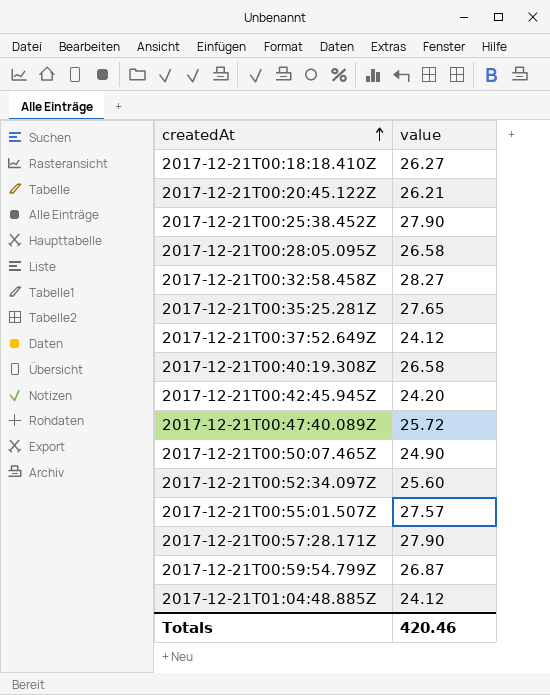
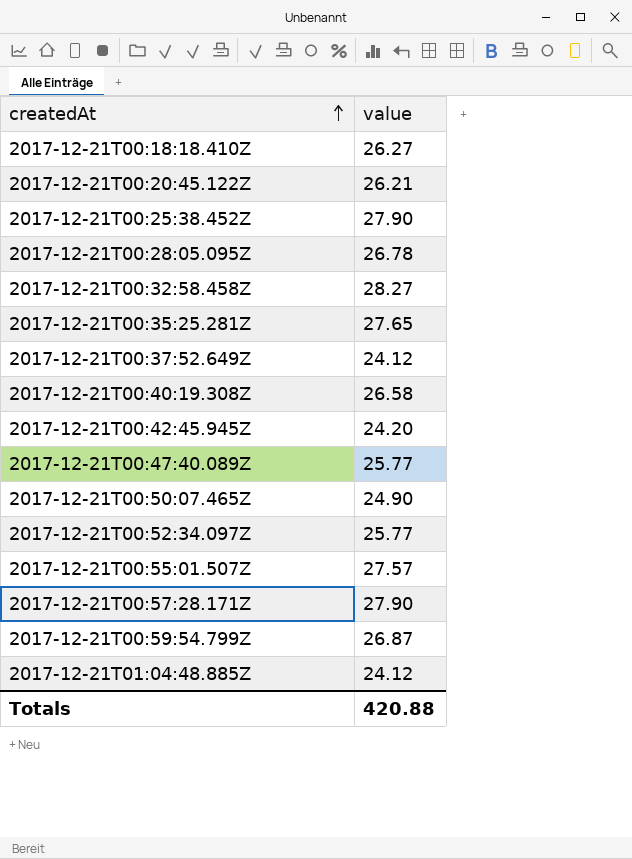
2017-12-21T00:28:05.095Z | value: 26.58 -> 26.78
2017-12-21T00:47:40.089Z | value: 25.72 -> 25.77
2017-12-21T00:52:34.097Z | value: 25.60 -> 25.77
Totals | value: 420.46 -> 420.88

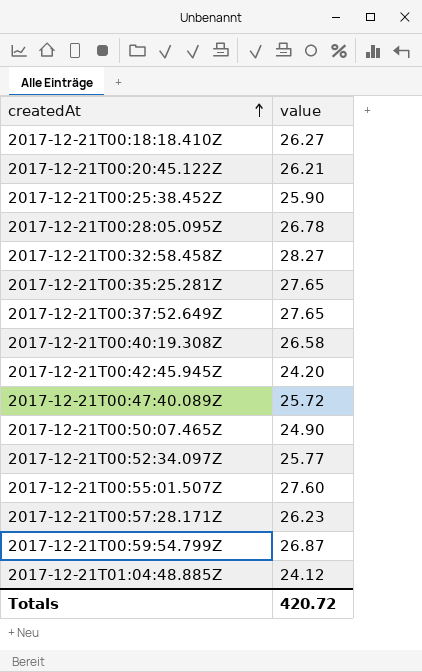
2017-12-21T00:25:38.452Z | value: 27.90 -> 25.90
2017-12-21T00:37:52.649Z | value: 24.12 -> 27.65
2017-12-21T00:47:40.089Z | value: 25.77 -> 25.72
2017-12-21T00:55:01.507Z | value: 27.57 -> 27.60
2017-12-21T00:57:28.171Z | value: 27.90 -> 26.23
Totals | value: 420.88 -> 420.72

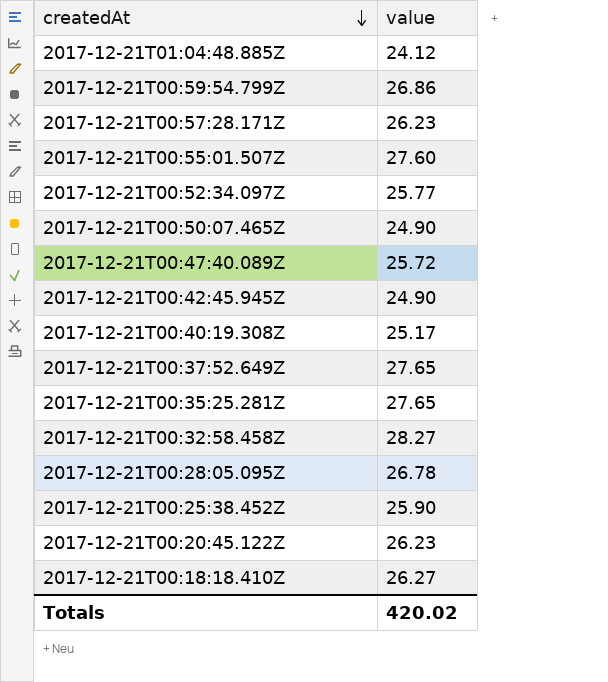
row order: createdAt ascending -> createdAt descending
2017-12-21T00:59:54.799Z | value: 26.87 -> 26.86
2017-12-21T00:42:45.945Z | value: 24.20 -> 24.90
2017-12-21T00:40:19.308Z | value: 26.58 -> 25.17
2017-12-21T00:20:45.122Z | value: 26.21 -> 26.23
Totals | value: 420.72 -> 420.02

